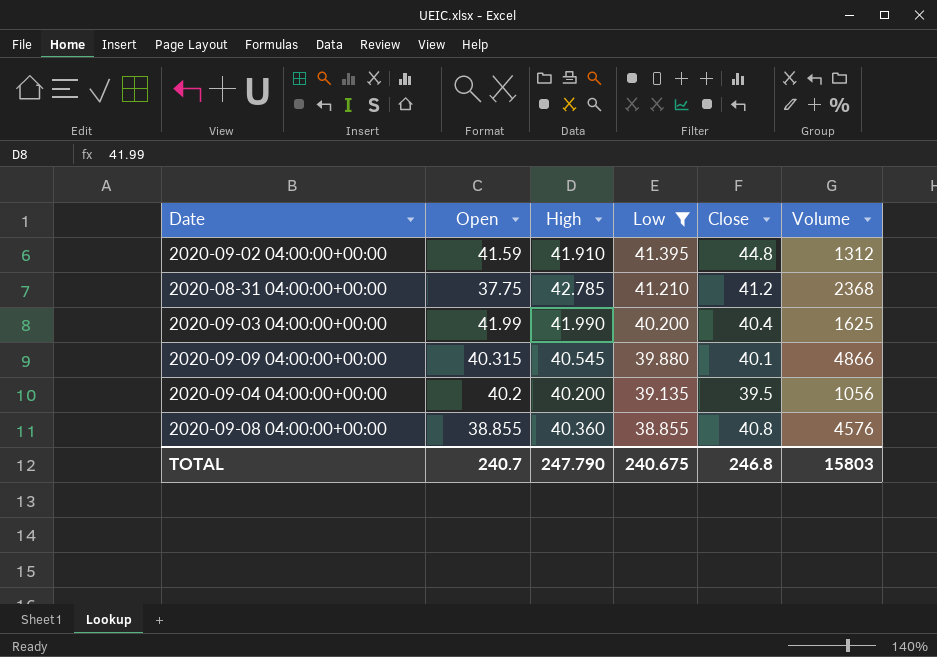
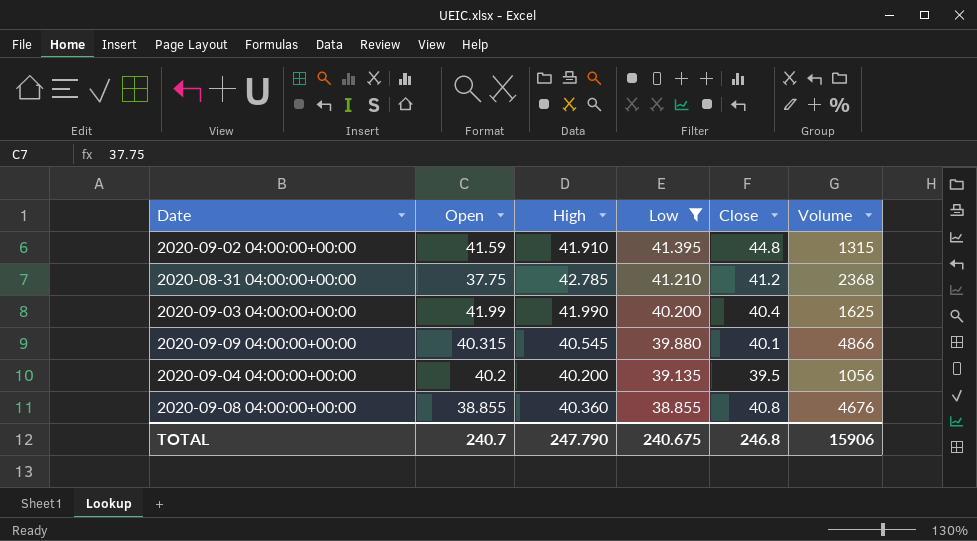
2020-09-02 04:00:00+00:00 | Volume: 1312 -> 1315
2020-09-08 04:00:00+00:00 | Volume: 4576 -> 4676
TOTAL | Volume: 15803 -> 15906

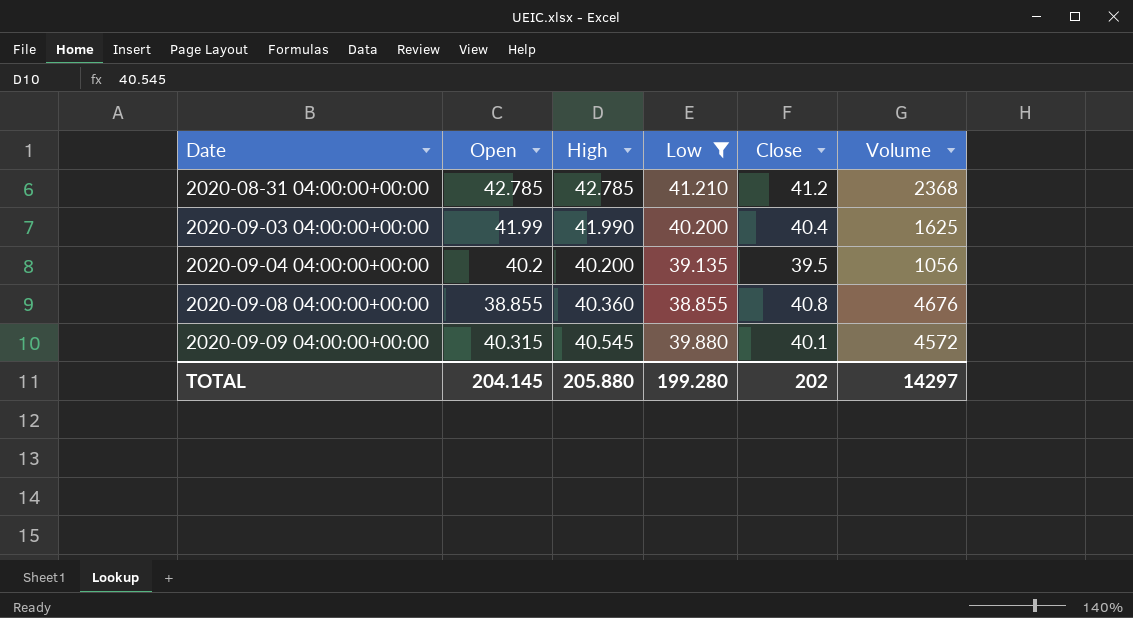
row order: Low descending -> Date ascending
row 2020-09-02 04:00:00+00:00: 41.59 | 41.910 | 41.395 | 44.8 | 1315 -> none
2020-08-31 04:00:00+00:00 | Open: 37.75 -> 42.785
2020-09-09 04:00:00+00:00 | Volume: 4866 -> 4572
TOTAL | Open: 240.7 -> 204.145
TOTAL | High: 247.790 -> 205.880
TOTAL | Low: 240.675 -> 199.280
TOTAL | Close: 246.8 -> 202
TOTAL | Volume: 15906 -> 14297

